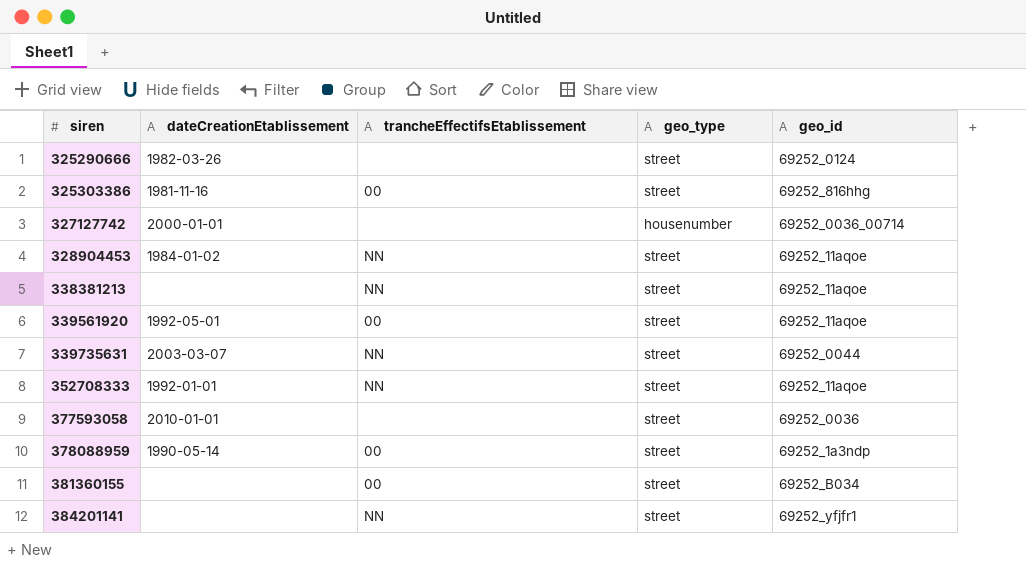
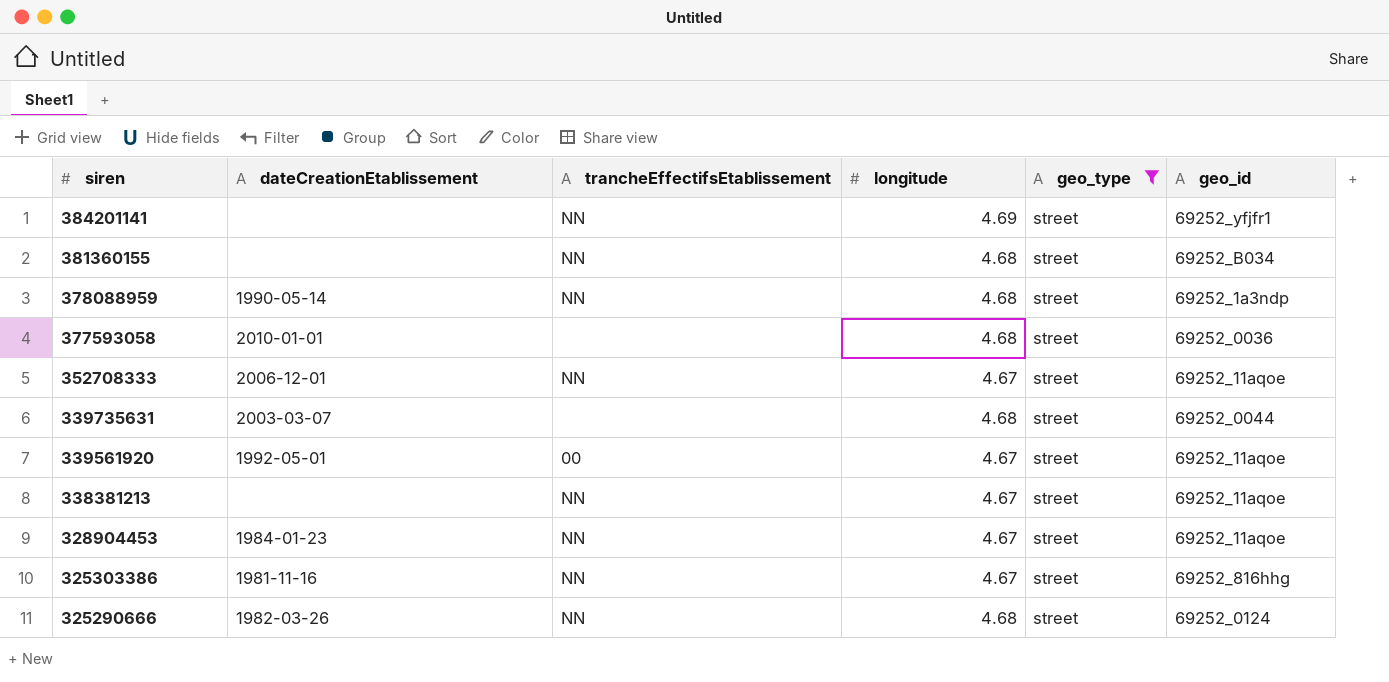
filter: none -> geo_type = street
row order: siren ascending -> siren descending
column longitude | position: none -> 4
381360155 | trancheEffectifsEtablissement: 00 -> NN
378088959 | trancheEffectifsEtablissement: 00 -> NN
352708333 | dateCreationEtablissement: 1992-01-01 -> 2006-12-01
339735631 | trancheEffectifsEtablissement: NN -> none
328904453 | dateCreationEtablissement: 1984-01-02 -> 1984-01-23
325303386 | trancheEffectifsEtablissement: 00 -> NN
325290666 | trancheEffectifsEtablissement: none -> NN

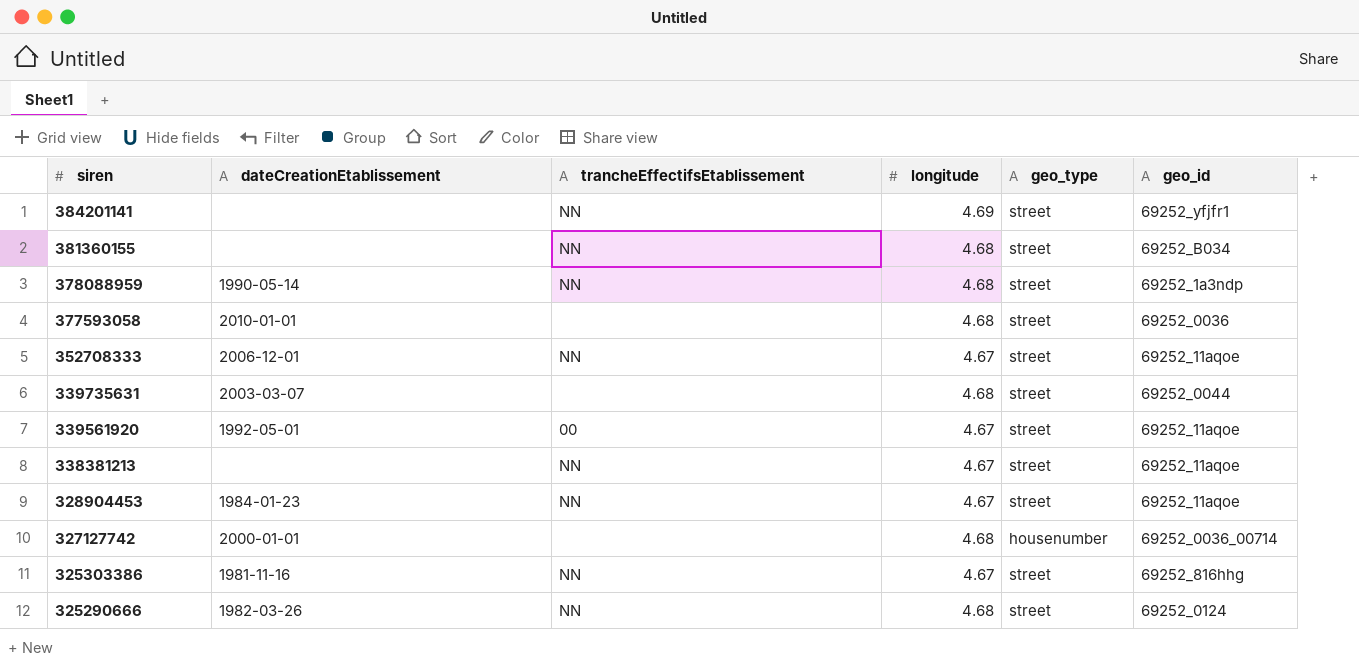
filter: geo_type = street -> none

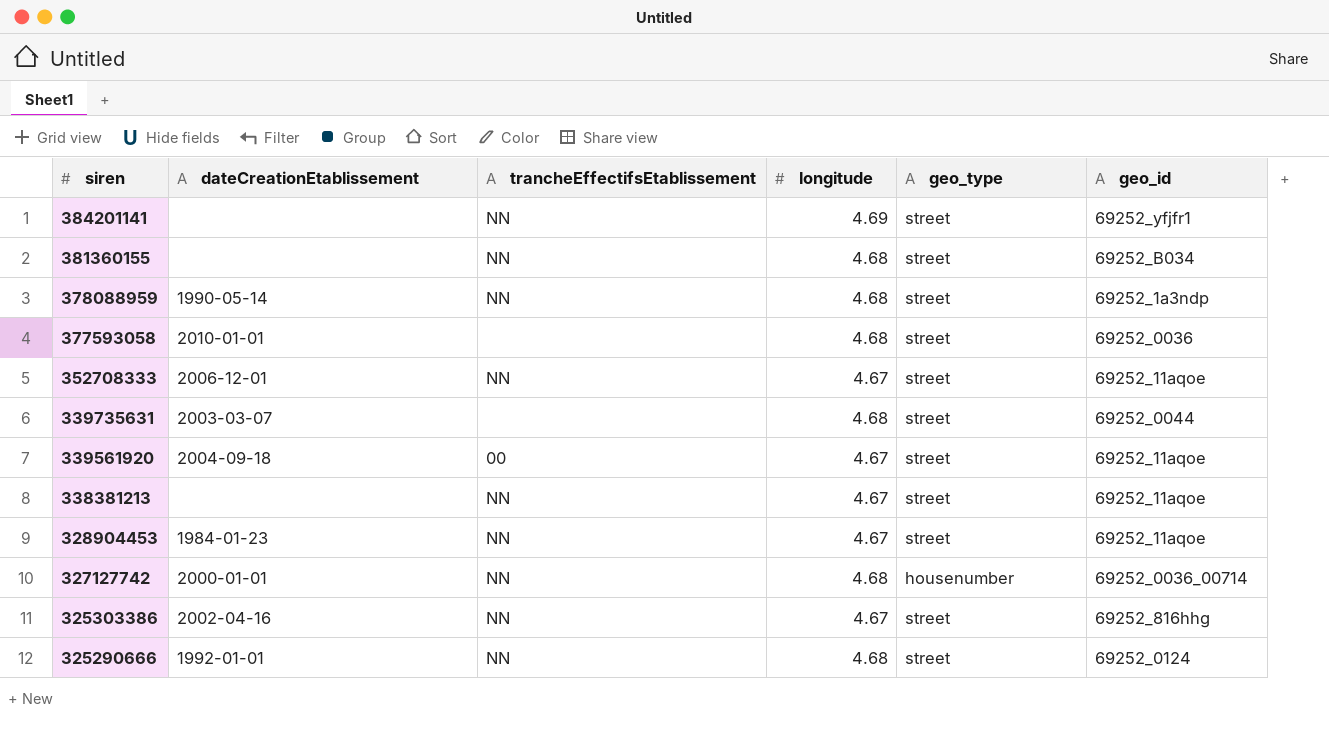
339561920 | dateCreationEtablissement: 1992-05-01 -> 2004-09-18
327127742 | trancheEffectifsEtablissement: none -> NN
325303386 | dateCreationEtablissement: 1981-11-16 -> 2002-04-16
325290666 | dateCreationEtablissement: 1982-03-26 -> 1992-01-01

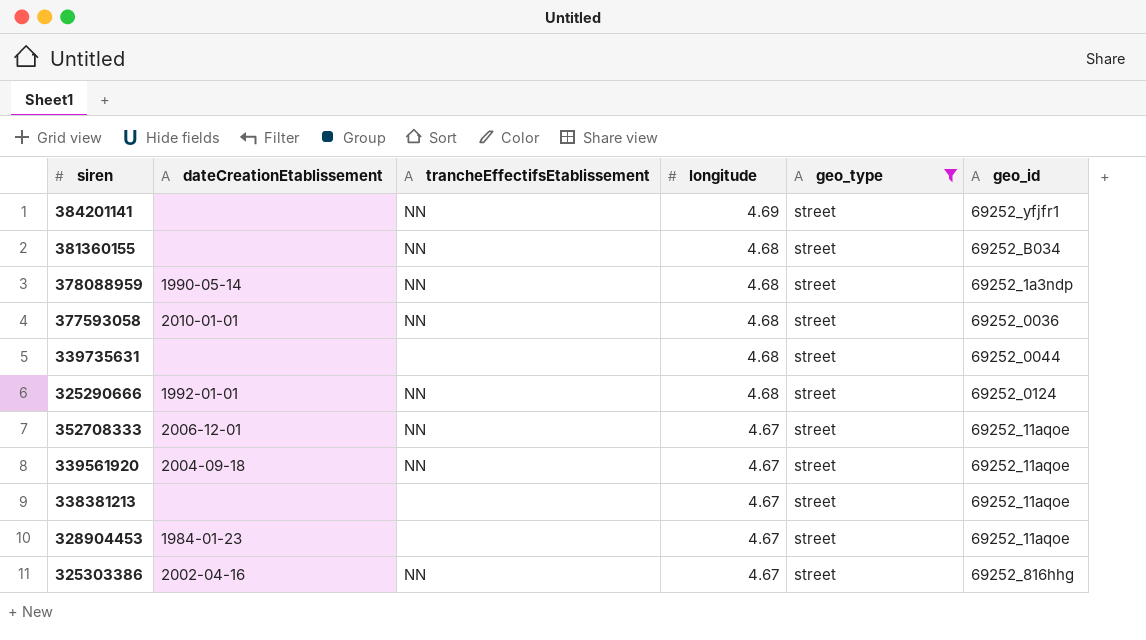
filter: none -> geo_type = street
row order: siren descending -> longitude descending
377593058 | trancheEffectifsEtablissement: none -> NN
339735631 | dateCreationEtablissement: 2003-03-07 -> none
339561920 | trancheEffectifsEtablissement: 00 -> NN
338381213 | trancheEffectifsEtablissement: NN -> none
328904453 | trancheEffectifsEtablissement: NN -> none

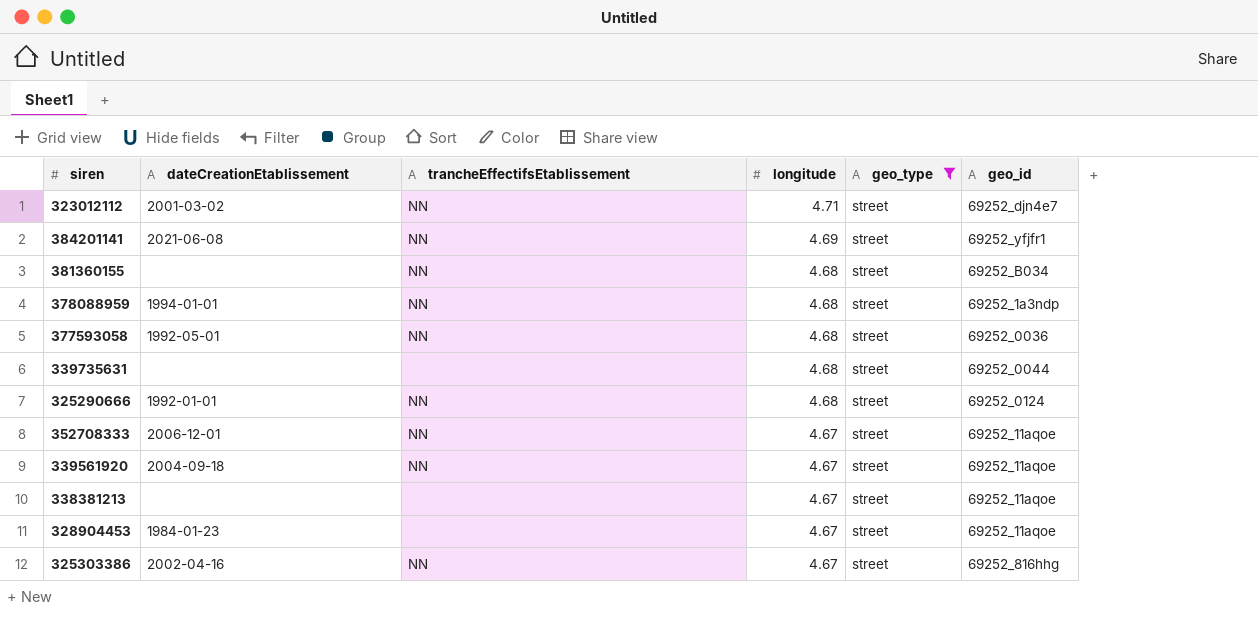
row 323012112: none -> 2001-03-02 | NN | 4.71 | street | 69252_djn4e7
384201141 | dateCreationEtablissement: none -> 2021-06-08
378088959 | dateCreationEtablissement: 1990-05-14 -> 1994-01-01
377593058 | dateCreationEtablissement: 2010-01-01 -> 1992-05-01

